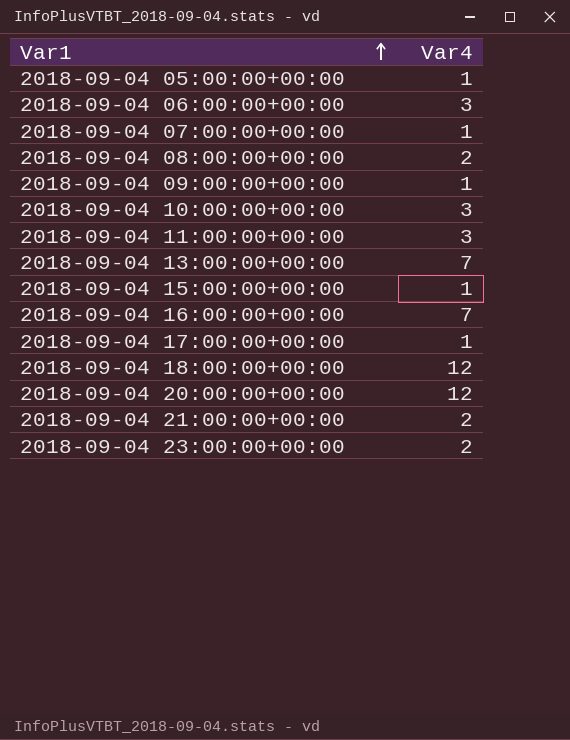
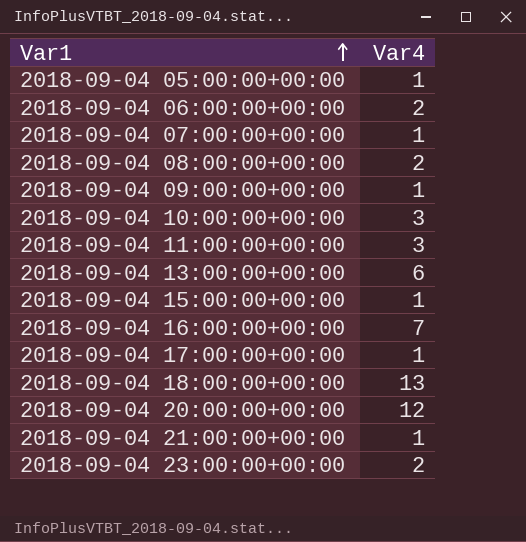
2018-09-04 06:00:00+00:00 | Var4: 3 -> 2
2018-09-04 13:00:00+00:00 | Var4: 7 -> 6
2018-09-04 18:00:00+00:00 | Var4: 12 -> 13
2018-09-04 21:00:00+00:00 | Var4: 2 -> 1

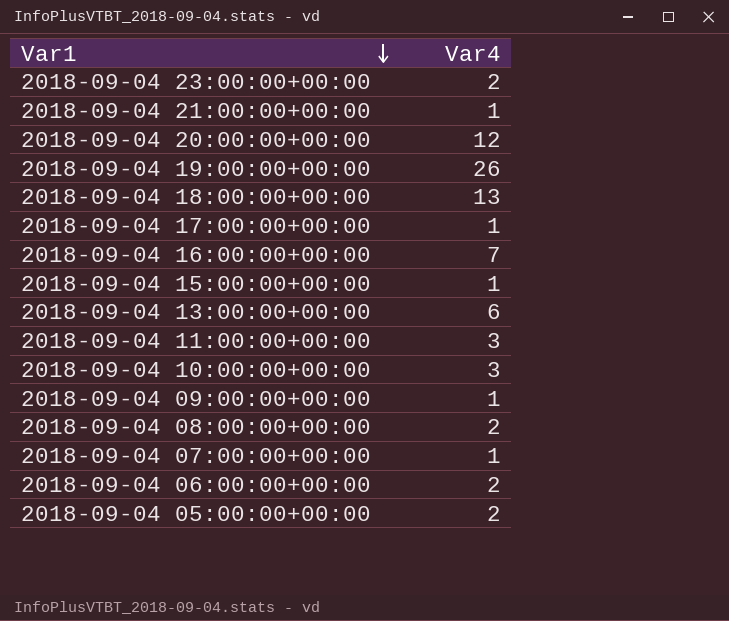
row order: Var1 ascending -> Var1 descending
row 2018-09-04 19:00:00+00:00: none -> 26
2018-09-04 05:00:00+00:00 | Var4: 1 -> 2

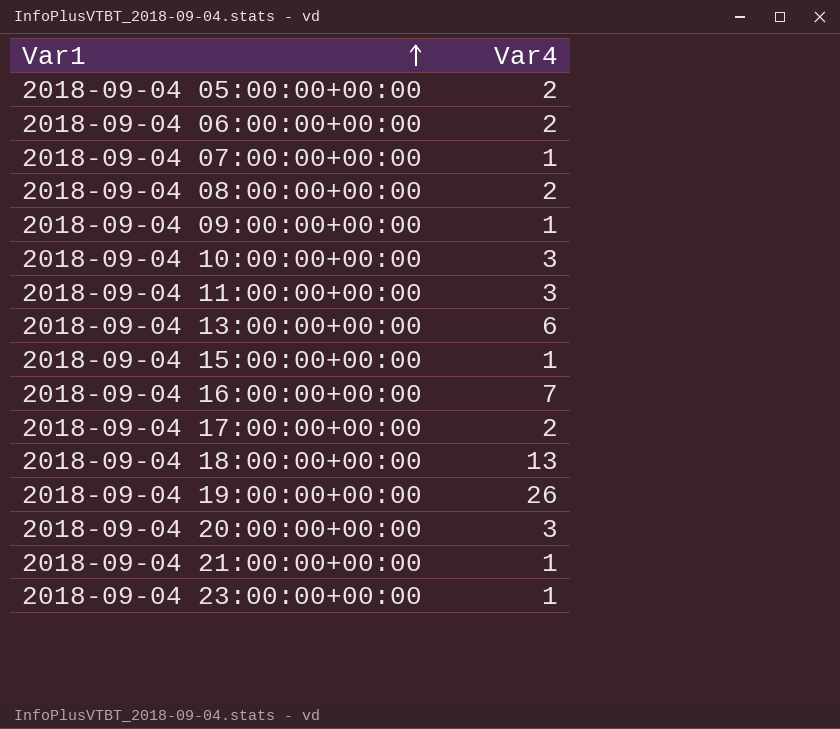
row order: Var1 descending -> Var1 ascending
2018-09-04 17:00:00+00:00 | Var4: 1 -> 2
2018-09-04 20:00:00+00:00 | Var4: 12 -> 3
2018-09-04 23:00:00+00:00 | Var4: 2 -> 1

